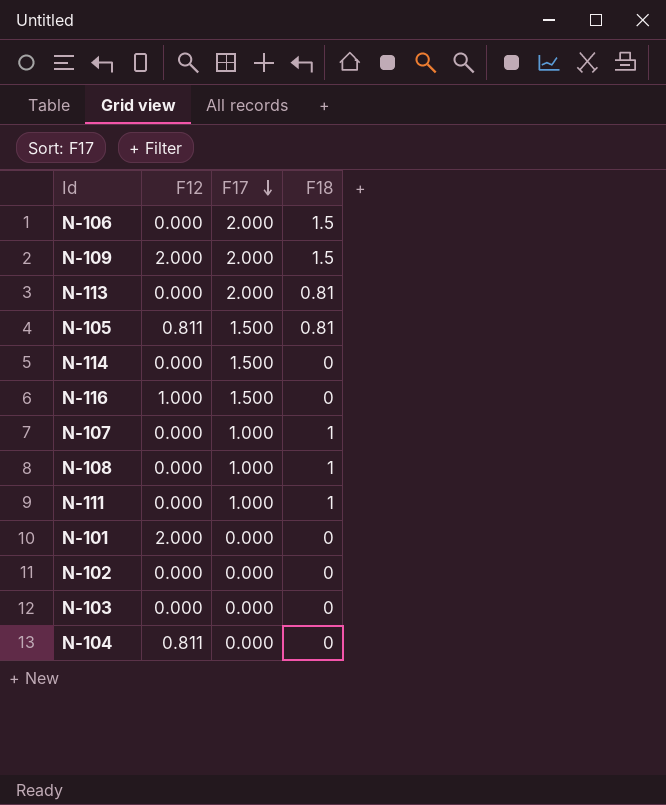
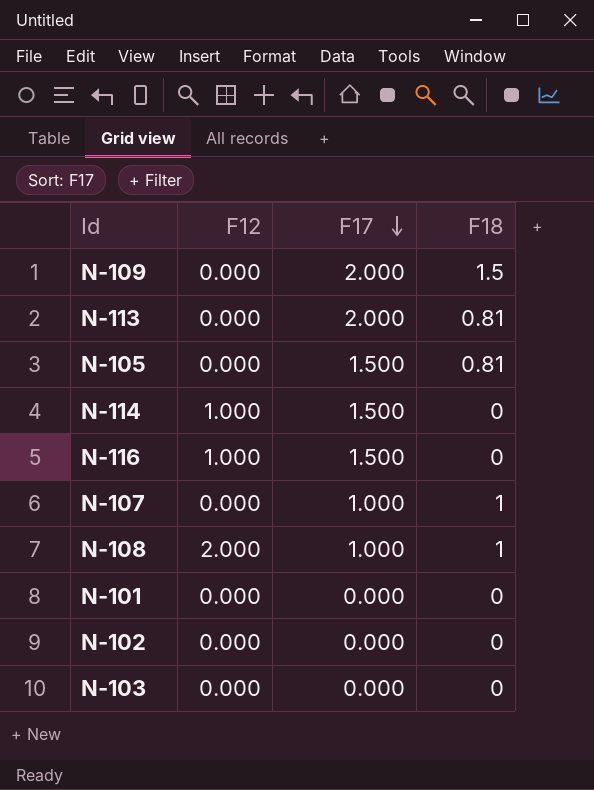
row N-106: 0.000 | 2.000 | 1.5 -> none
row N-111: 0.000 | 1.000 | 1 -> none
row N-104: 0.811 | 0.000 | 0 -> none
N-109 | F12: 2.000 -> 0.000
N-105 | F12: 0.811 -> 0.000
N-114 | F12: 0.000 -> 1.000
N-108 | F12: 0.000 -> 2.000
N-101 | F12: 2.000 -> 0.000

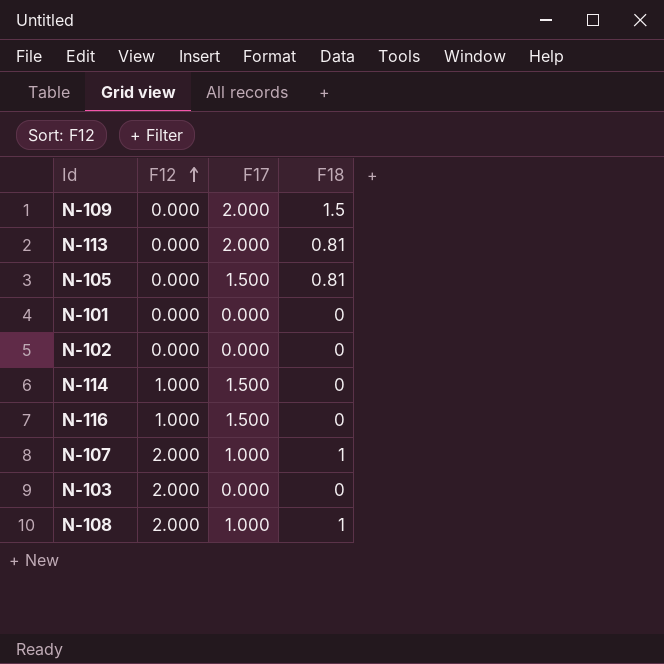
row order: F17 descending -> F12 ascending
N-107 | F12: 0.000 -> 2.000
N-103 | F12: 0.000 -> 2.000

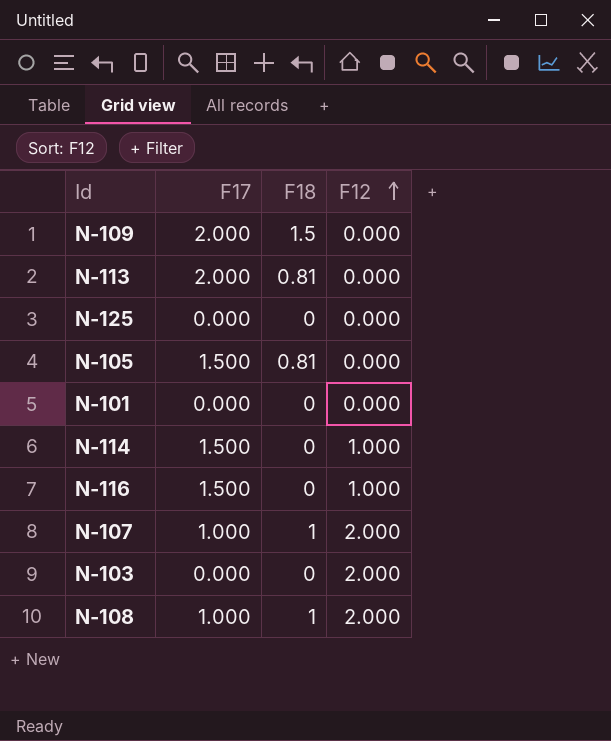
column F12 | position: 2 -> 4
row N-102: 0.000 | 0.000 | 0 -> none
row N-125: none -> 0.000 | 0 | 0.000

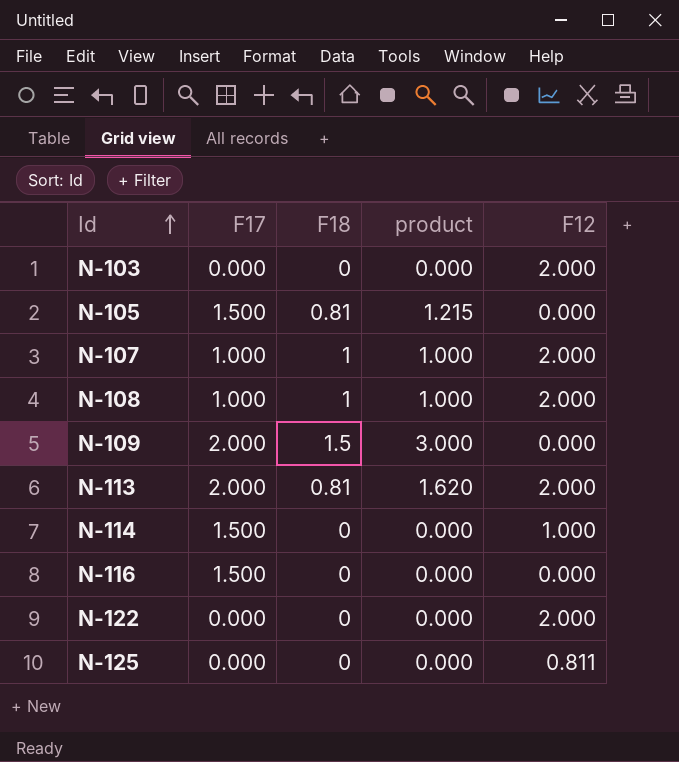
row order: F12 ascending -> Id ascending
column product | formula: none -> [F17] * [F18]
row N-101: 0.000 | 0 | 0.000 -> none
N-113 | F12: 0.000 -> 2.000
N-116 | F12: 1.000 -> 0.000
row N-122: none -> 0.000 | 0 | 0.000 | 2.000
N-125 | F12: 0.000 -> 0.811

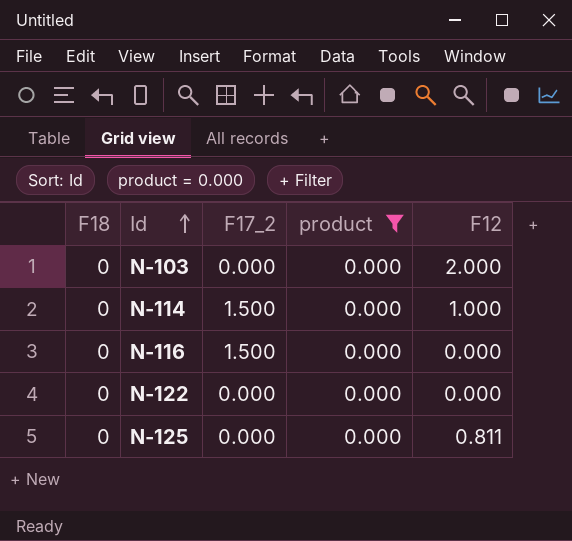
filter: none -> product = 0.000
column F18 | position: 3 -> 1
column name: F17 -> F17_2
N-122 | F12: 2.000 -> 0.000

